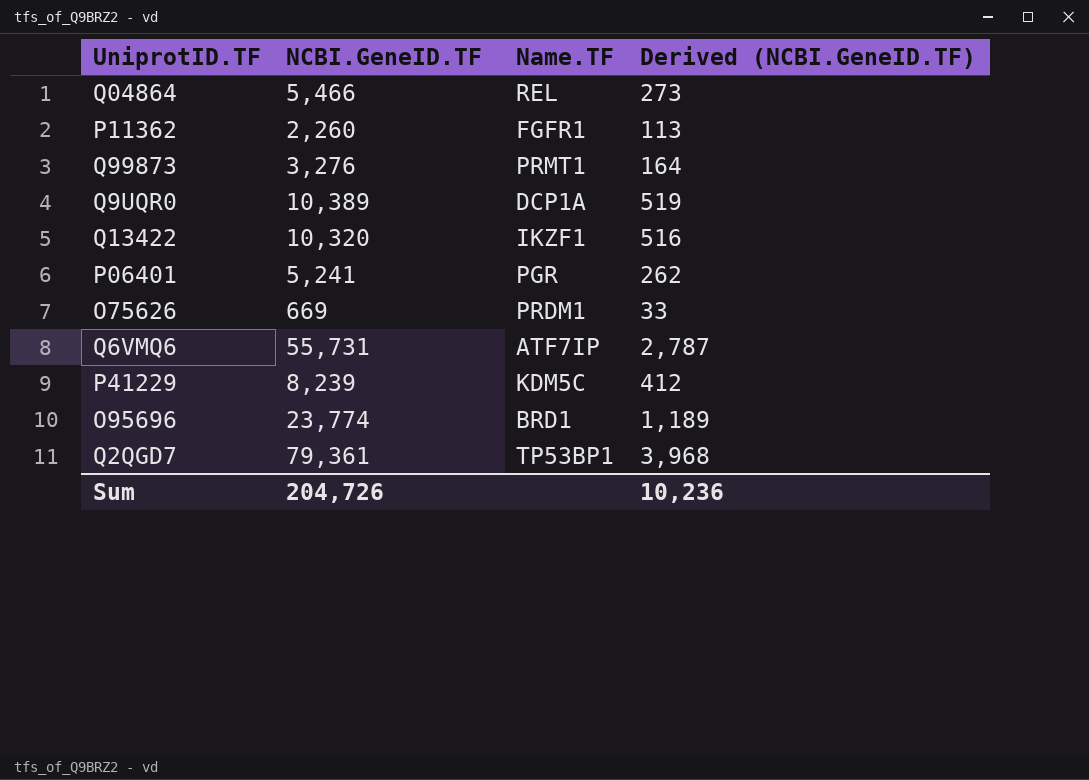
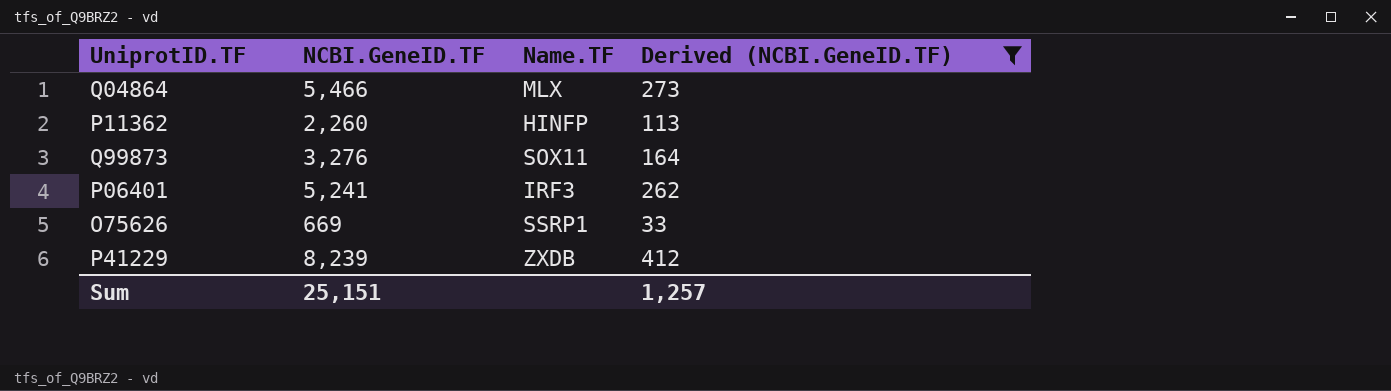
filter: none -> Derived (NCBI.GeneID.TF) <= 412
Q04864 | Name.TF: REL -> MLX
P11362 | Name.TF: FGFR1 -> HINFP
Q99873 | Name.TF: PRMT1 -> SOX11
P06401 | Name.TF: PGR -> IRF3
O75626 | Name.TF: PRDM1 -> SSRP1
P41229 | Name.TF: KDM5C -> ZXDB
Sum | NCBI.GeneID.TF: 204,726 -> 25,151
Sum | Derived (NCBI.GeneID.TF): 10,236 -> 1,257

